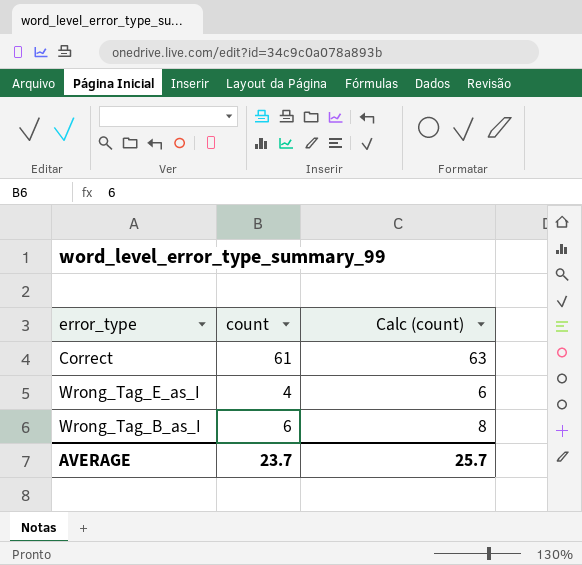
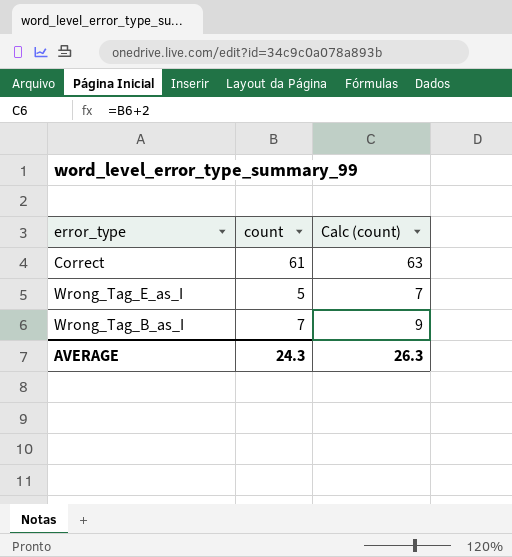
Wrong_Tag_E_as_I | count: 4 -> 5
Wrong_Tag_E_as_I | Calc (count): 6 -> 7
Wrong_Tag_B_as_I | count: 6 -> 7
Wrong_Tag_B_as_I | Calc (count): 8 -> 9
AVERAGE | count: 23.7 -> 24.3
AVERAGE | Calc (count): 25.7 -> 26.3

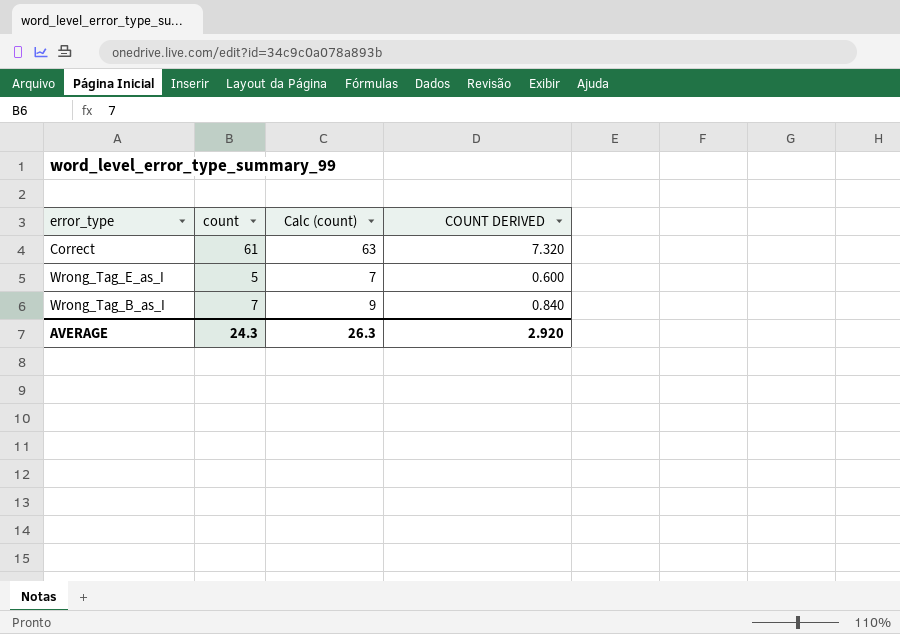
column COUNT DERIVED | formula: none -> [count] * 0.12

